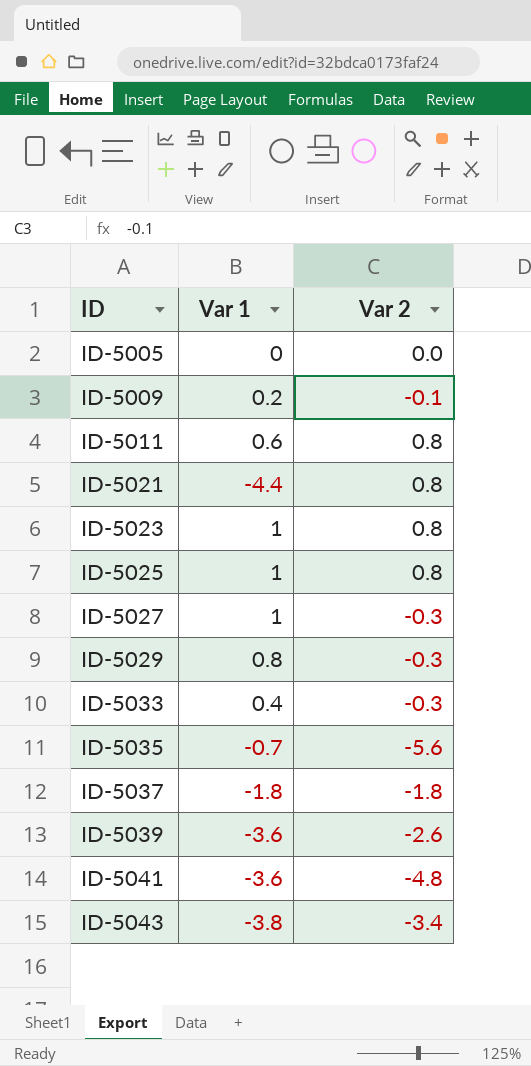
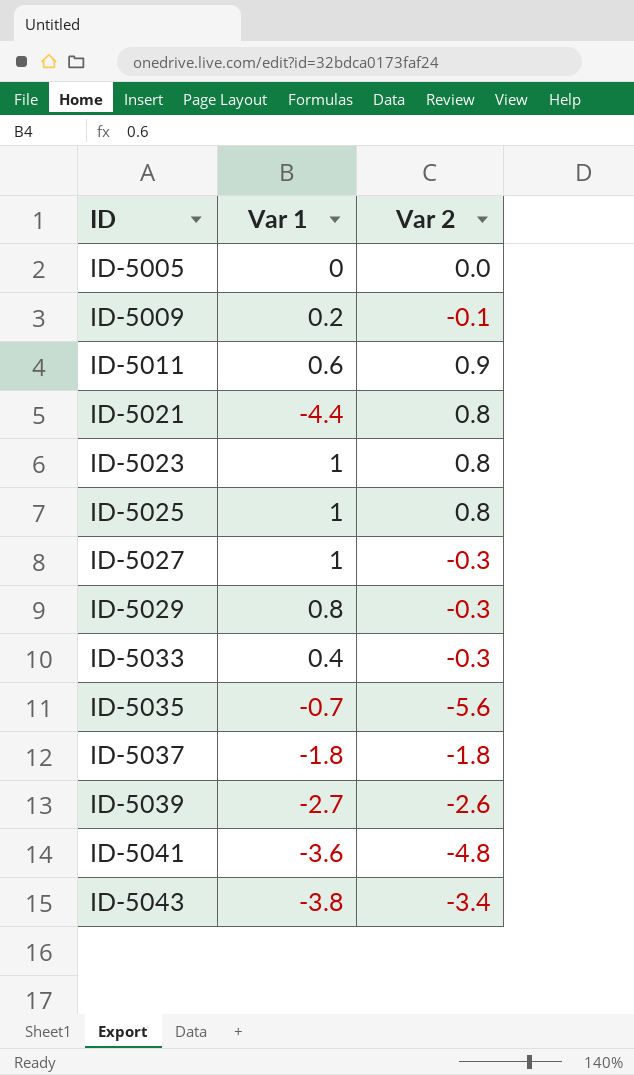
ID-5011 | Var 2: 0.8 -> 0.9
ID-5039 | Var 1: -3.6 -> -2.7

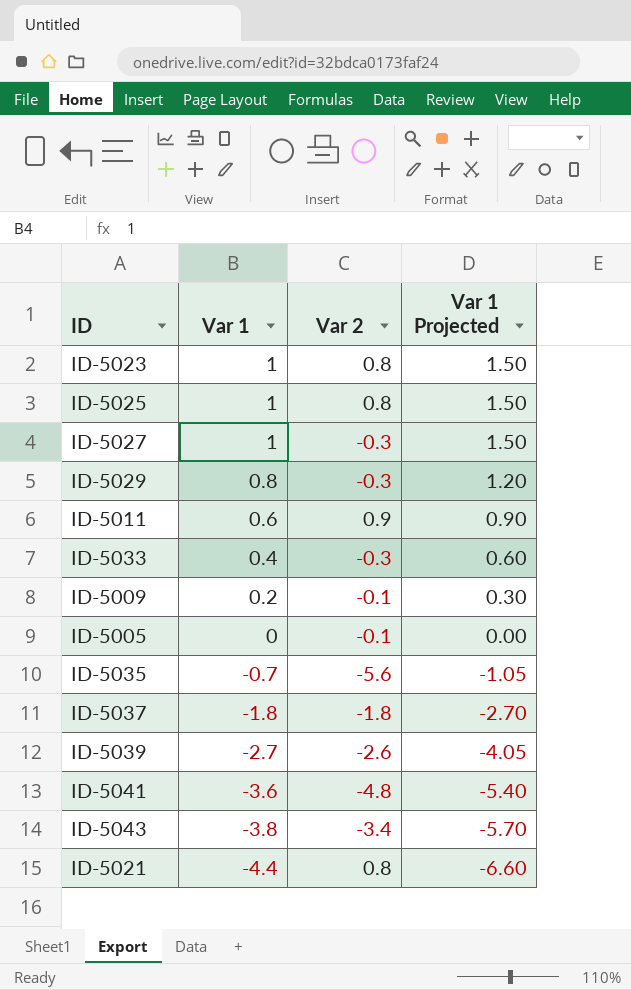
row order: ID ascending -> Var 1 descending
column Var 1 Projected | formula: none -> [Var 1] * 1.5
ID-5005 | Var 2: 0.0 -> -0.1

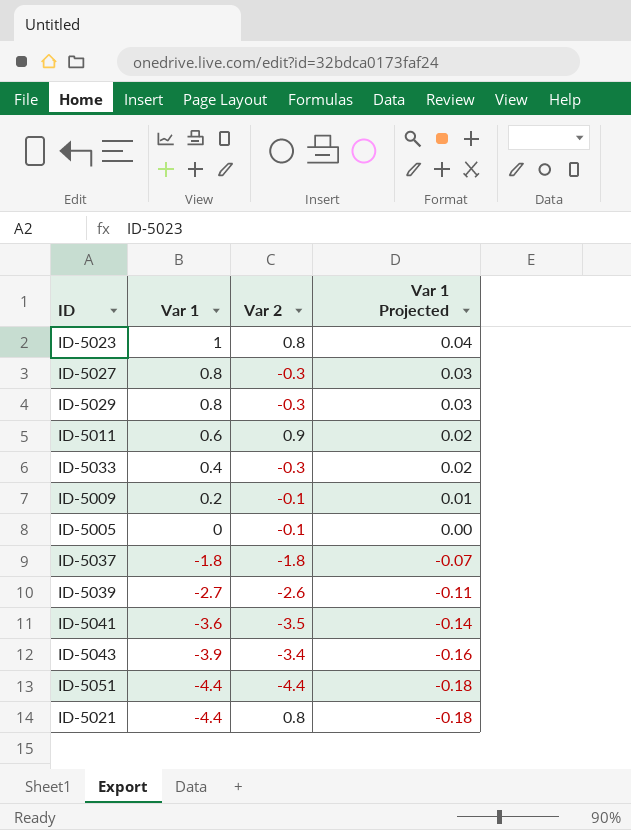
column Var 1 Projected | formula: [Var 1] * 1.5 -> [Var 1] * 0.04
row ID-5025: 1 | 0.8 | 1.50 -> none
row ID-5035: -0.7 | -5.6 | -1.05 -> none
ID-5027 | Var 1: 1 -> 0.8
ID-5041 | Var 2: -4.8 -> -3.5
ID-5043 | Var 1: -3.8 -> -3.9
row ID-5051: none -> -4.4 | -4.4 | -0.18

